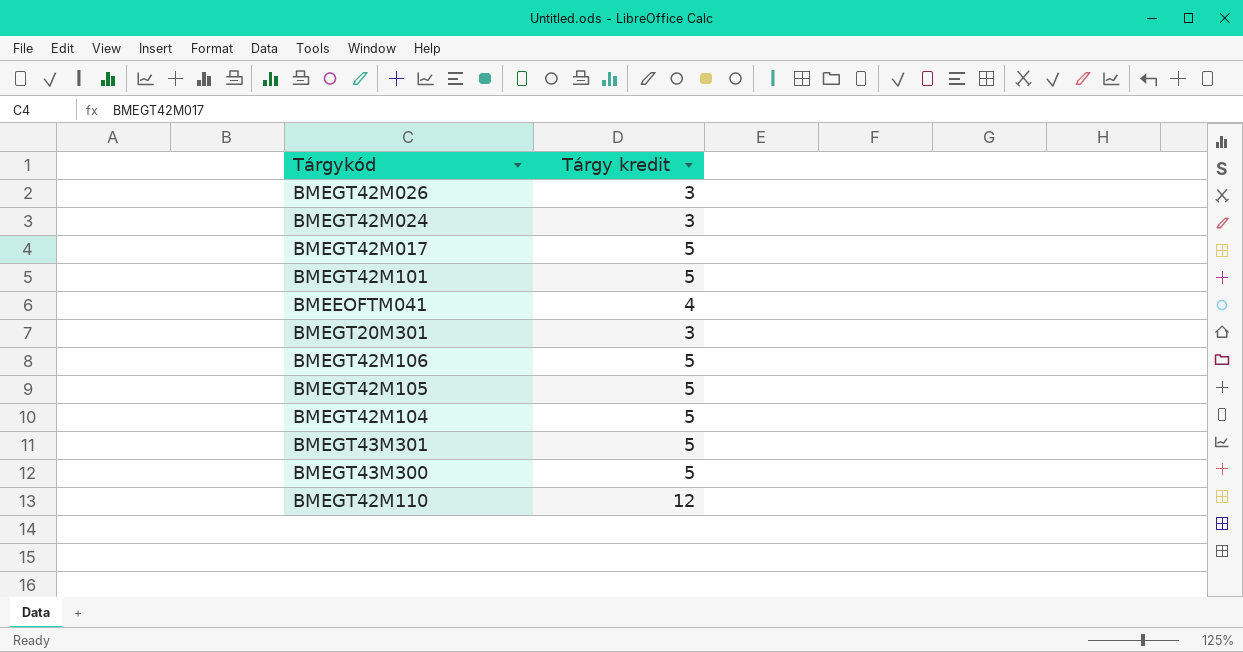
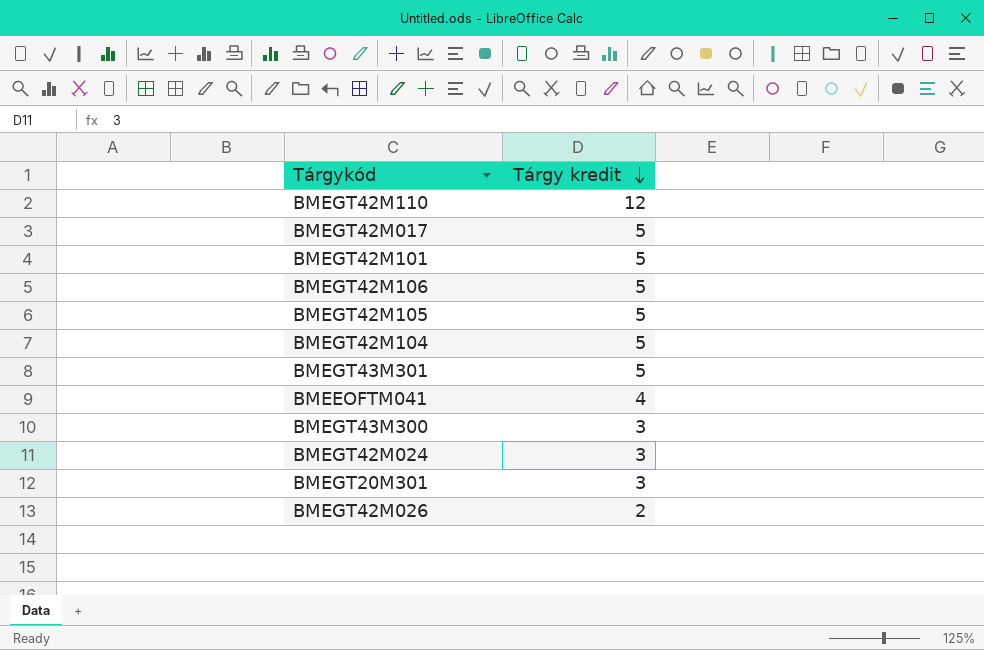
row order: none -> Tárgy kredit descending
BMEGT43M300 | Tárgy kredit: 5 -> 3
BMEGT42M026 | Tárgy kredit: 3 -> 2

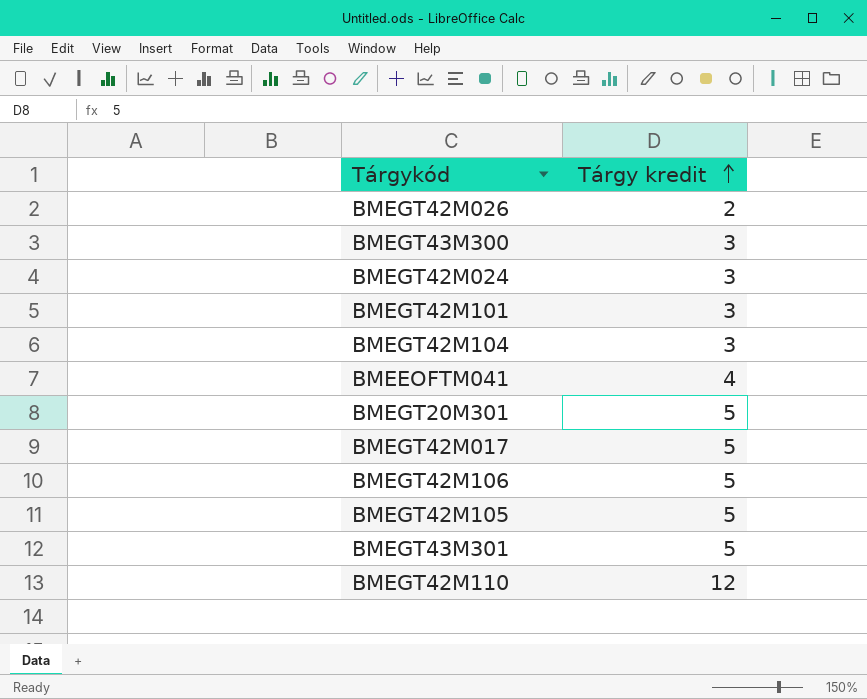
row order: Tárgy kredit descending -> Tárgy kredit ascending
BMEGT42M101 | Tárgy kredit: 5 -> 3
BMEGT42M104 | Tárgy kredit: 5 -> 3
BMEGT20M301 | Tárgy kredit: 3 -> 5

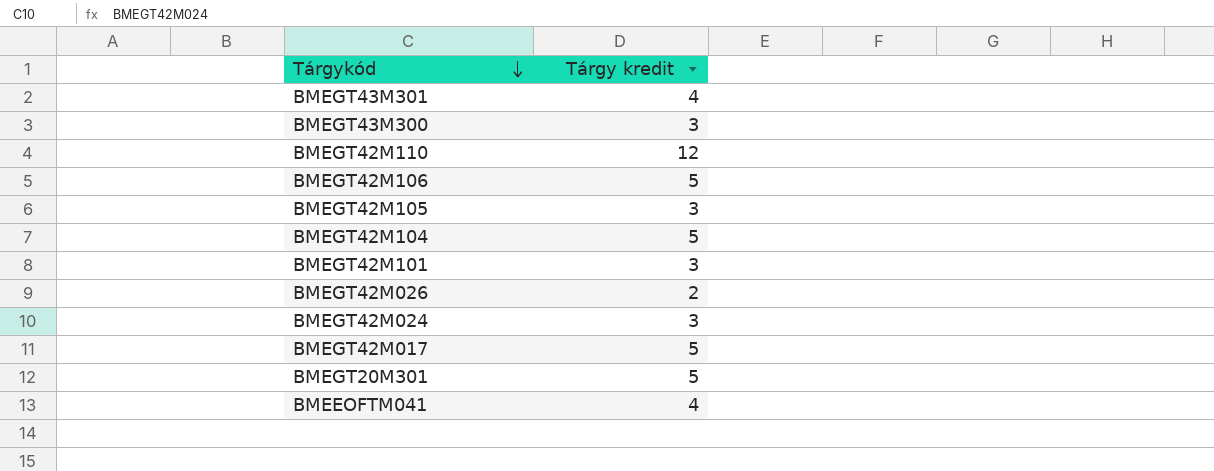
row order: Tárgy kredit ascending -> Tárgykód descending
BMEGT43M301 | Tárgy kredit: 5 -> 4
BMEGT42M105 | Tárgy kredit: 5 -> 3
BMEGT42M104 | Tárgy kredit: 3 -> 5

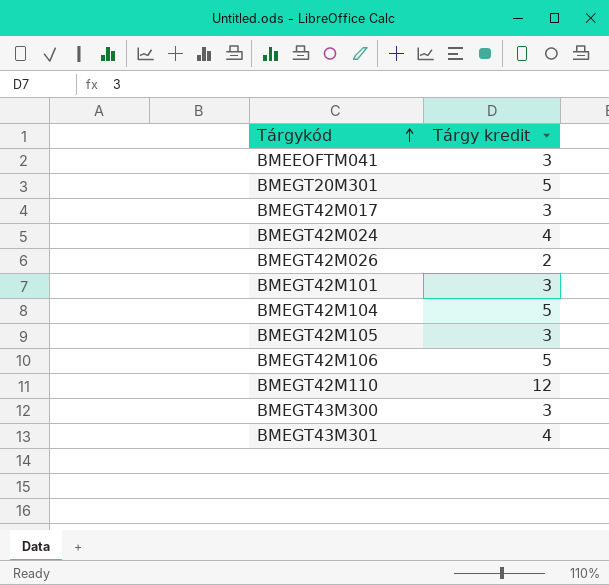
row order: Tárgykód descending -> Tárgykód ascending
BMEEOFTM041 | Tárgy kredit: 4 -> 3
BMEGT42M017 | Tárgy kredit: 5 -> 3
BMEGT42M024 | Tárgy kredit: 3 -> 4

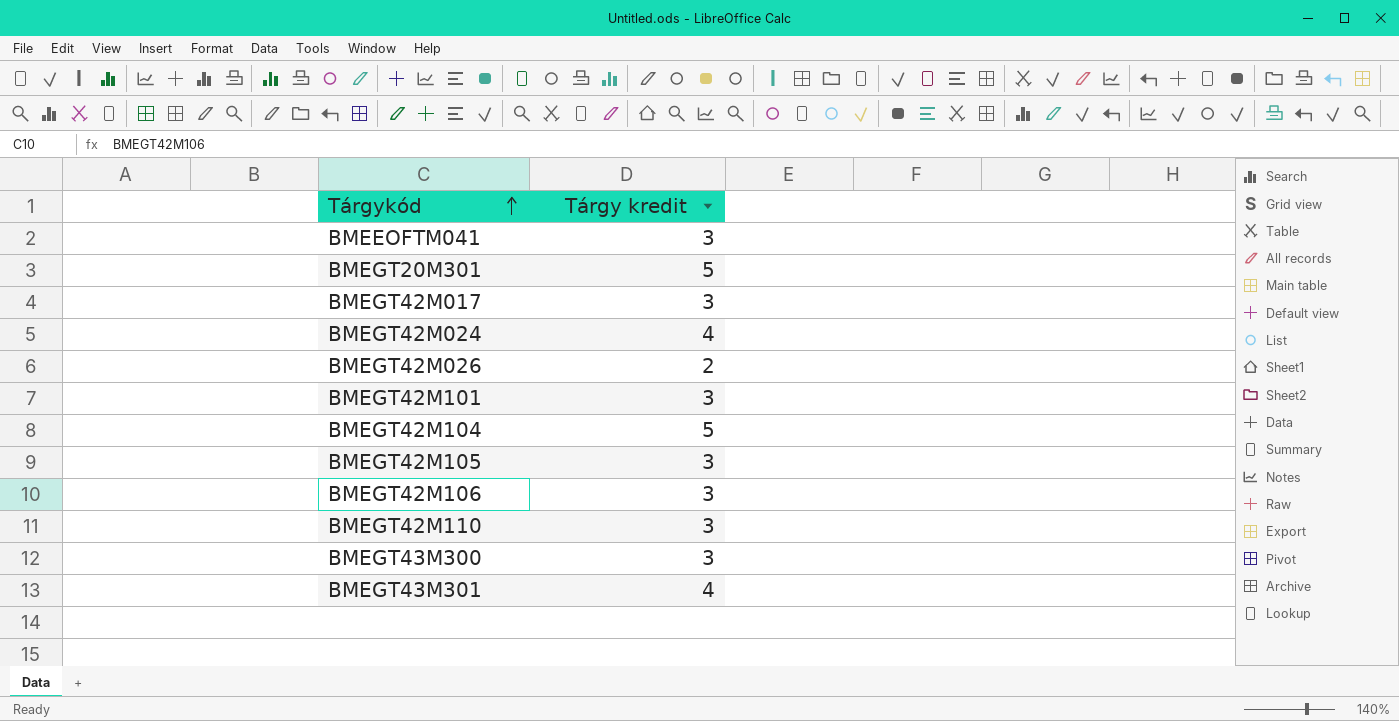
BMEGT42M106 | Tárgy kredit: 5 -> 3
BMEGT42M110 | Tárgy kredit: 12 -> 3

